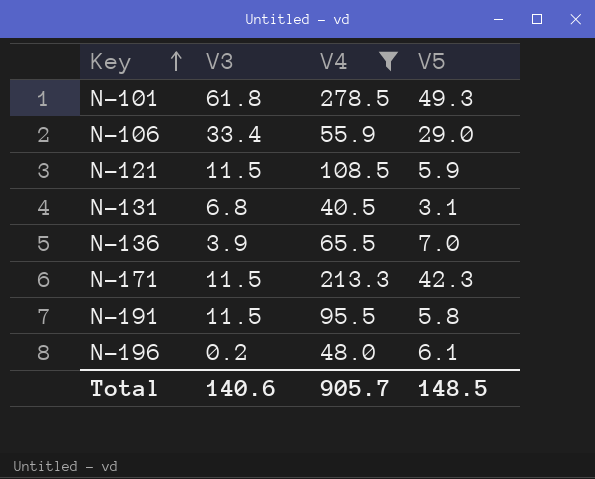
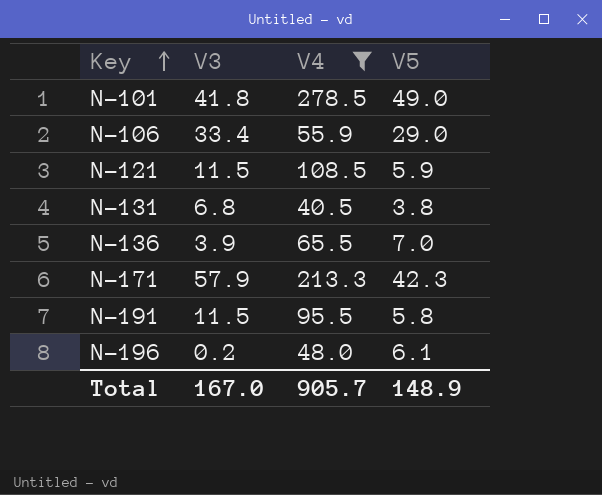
N-101 | V3: 61.8 -> 41.8
N-101 | V5: 49.3 -> 49.0
N-131 | V5: 3.1 -> 3.8
N-171 | V3: 11.5 -> 57.9
Total | V3: 140.6 -> 167.0
Total | V5: 148.5 -> 148.9

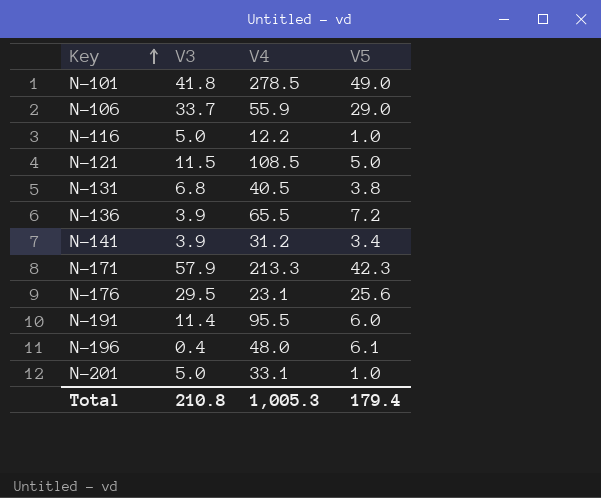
filter: V4 >= 40.5 -> none
N-106 | V3: 33.4 -> 33.7
N-121 | V5: 5.9 -> 5.0
N-136 | V5: 7.0 -> 7.2
N-191 | V3: 11.5 -> 11.4
N-191 | V5: 5.8 -> 6.0
N-196 | V3: 0.2 -> 0.4
Total | V3: 167.0 -> 210.8
Total | V4: 905.7 -> 1,005.3
Total | V5: 148.9 -> 179.4

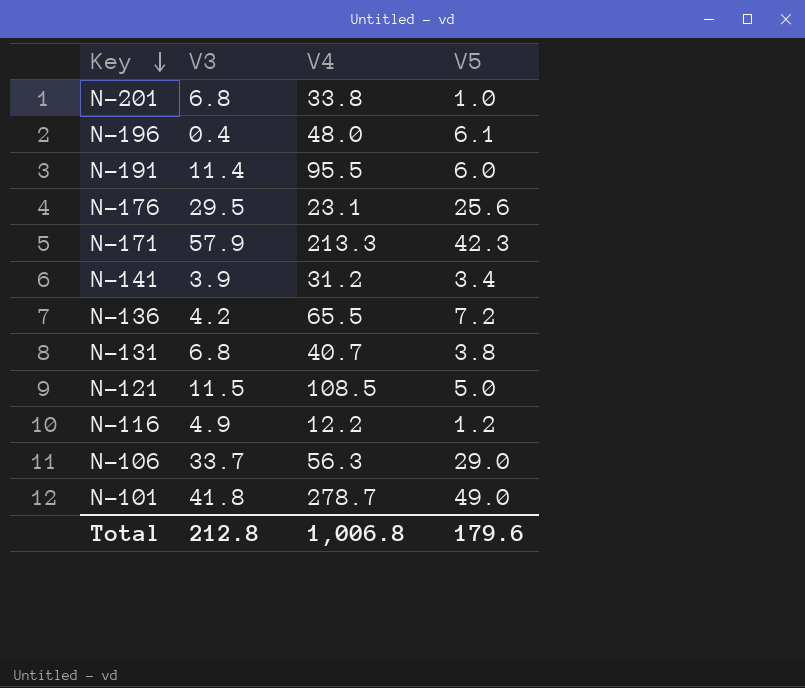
row order: Key ascending -> Key descending
N-201 | V3: 5.0 -> 6.8
N-201 | V4: 33.1 -> 33.8
N-136 | V3: 3.9 -> 4.2
N-131 | V4: 40.5 -> 40.7
N-116 | V3: 5.0 -> 4.9
N-116 | V5: 1.0 -> 1.2
N-106 | V4: 55.9 -> 56.3
N-101 | V4: 278.5 -> 278.7
Total | V3: 210.8 -> 212.8
Total | V4: 1,005.3 -> 1,006.8
Total | V5: 179.4 -> 179.6

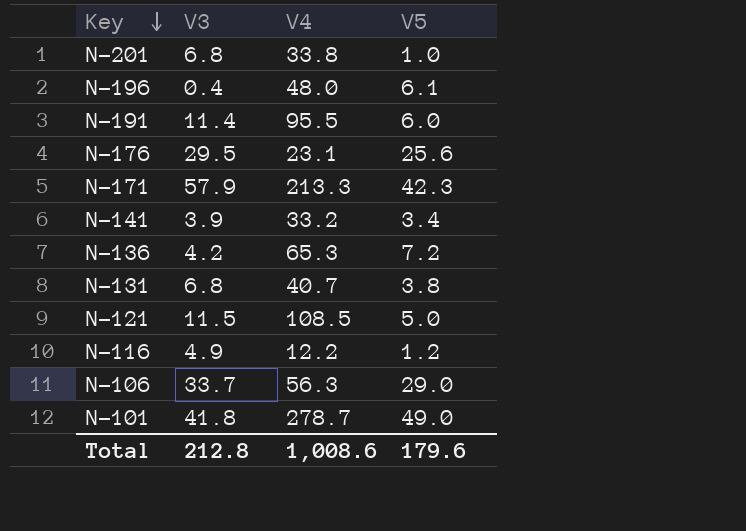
N-141 | V4: 31.2 -> 33.2
N-136 | V4: 65.5 -> 65.3
Total | V4: 1,006.8 -> 1,008.6

